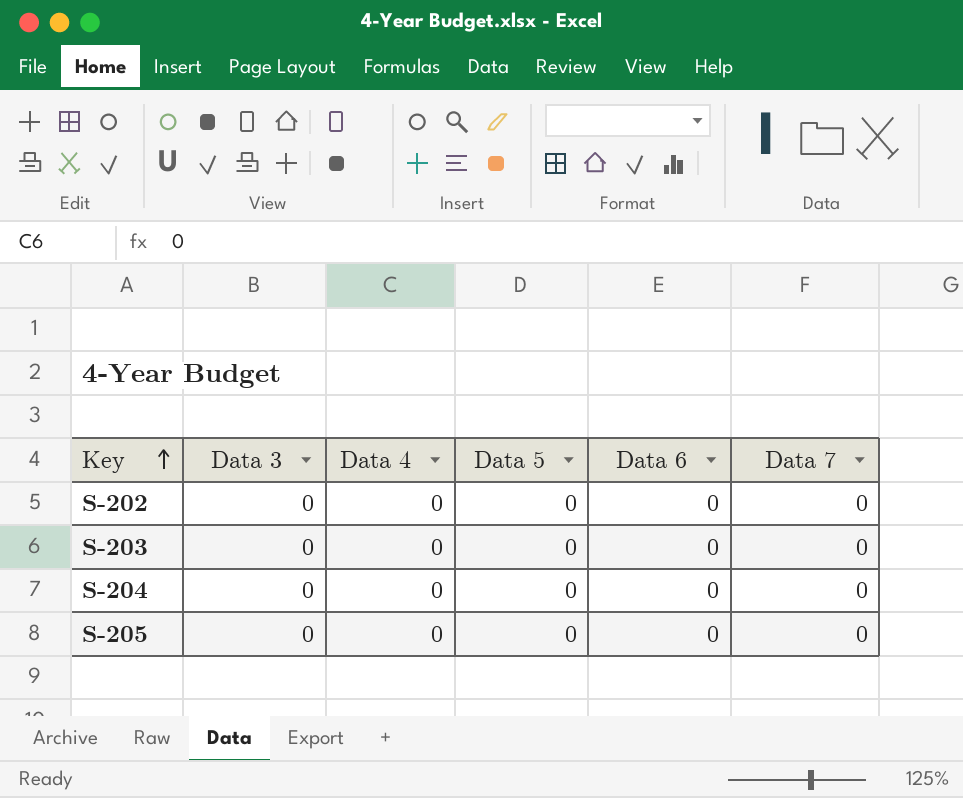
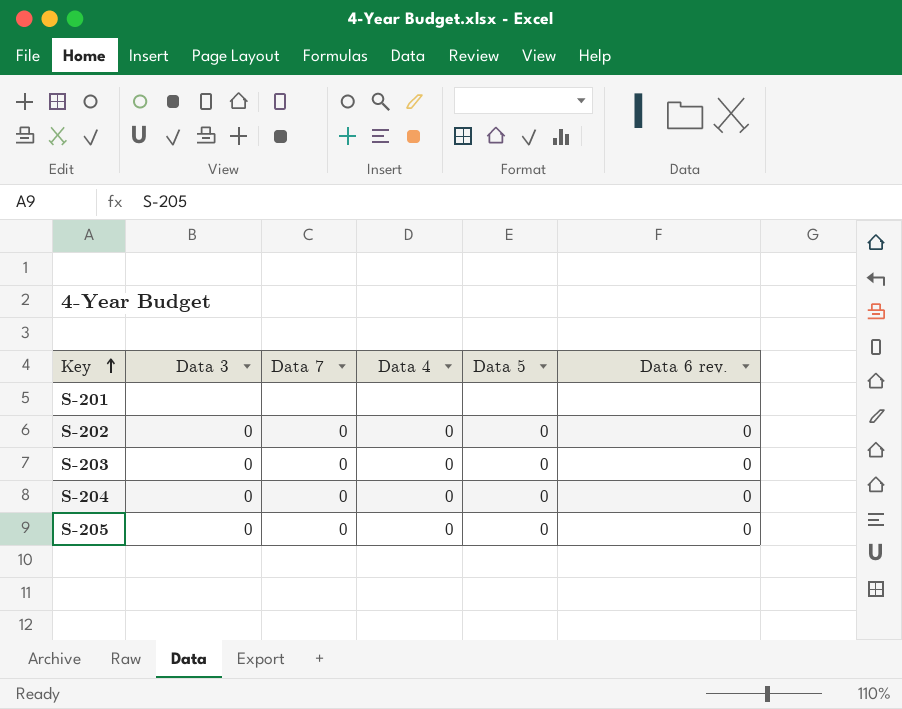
column Data 7 | position: 6 -> 3
column name: Data 6 -> Data 6 rev.
row S-201: none -> none | none | none | none | none

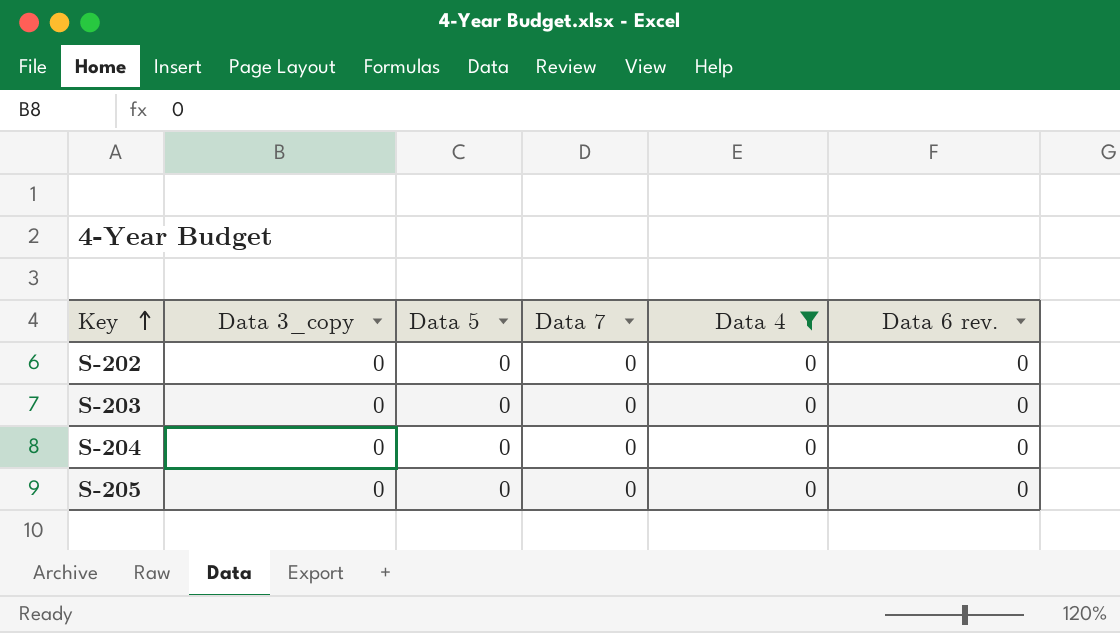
filter: none -> Data 4 = 0
column name: Data 3 -> Data 3_copy
column Data 5 | position: 5 -> 3

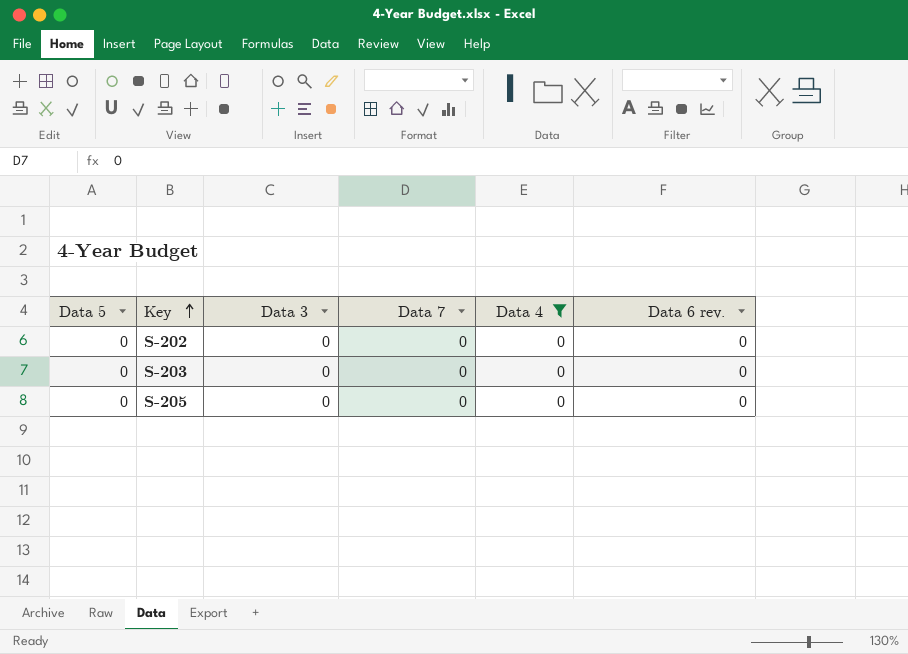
column Data 5 | position: 3 -> 1
column name: Data 3_copy -> Data 3
row S-204: 0 | 0 | 0 | 0 | 0 -> none

